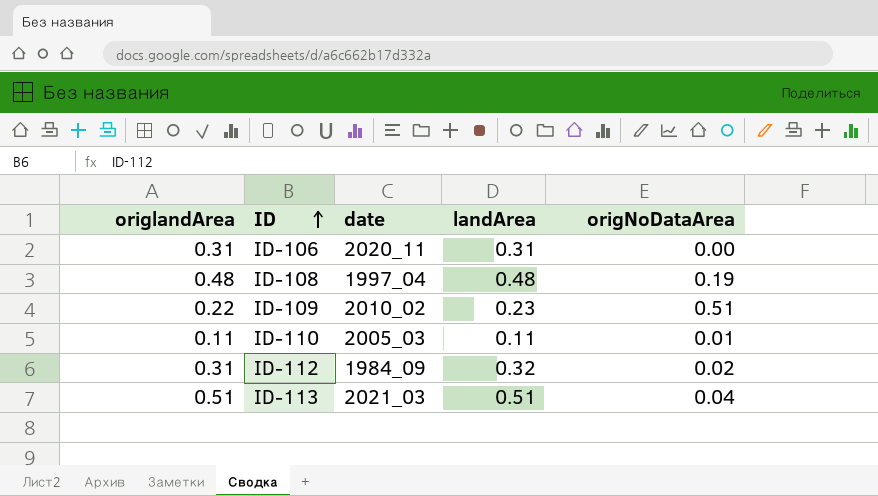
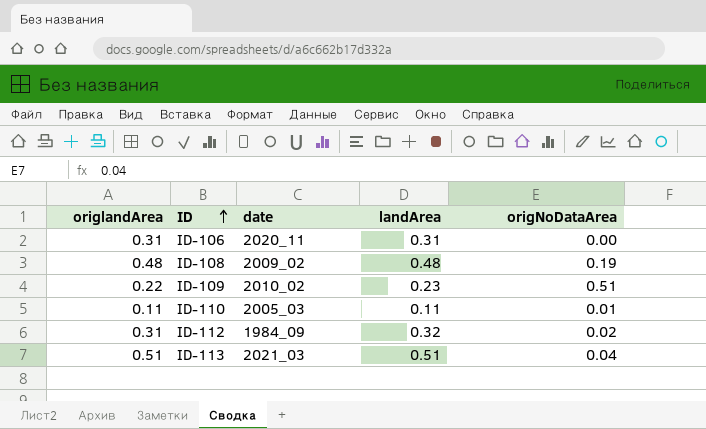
ID-108 | date: 1997_04 -> 2009_02

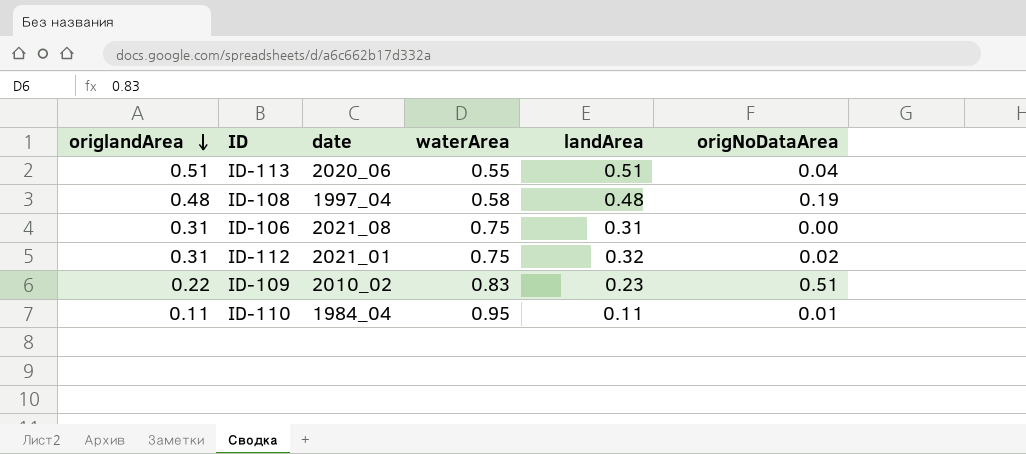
row order: ID ascending -> origlandArea descending
column waterArea | position: none -> 4
ID-113 | date: 2021_03 -> 2020_06
ID-108 | date: 2009_02 -> 1997_04
ID-106 | date: 2020_11 -> 2021_08
ID-112 | date: 1984_09 -> 2021_01
ID-110 | date: 2005_03 -> 1984_04

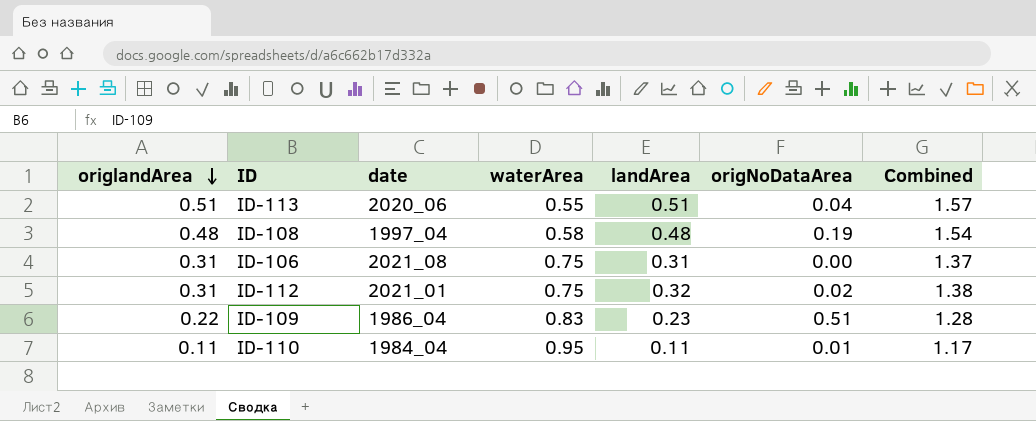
column Combined | formula: none -> [origlandArea] + [waterArea] + [landArea]
ID-109 | date: 2010_02 -> 1986_04

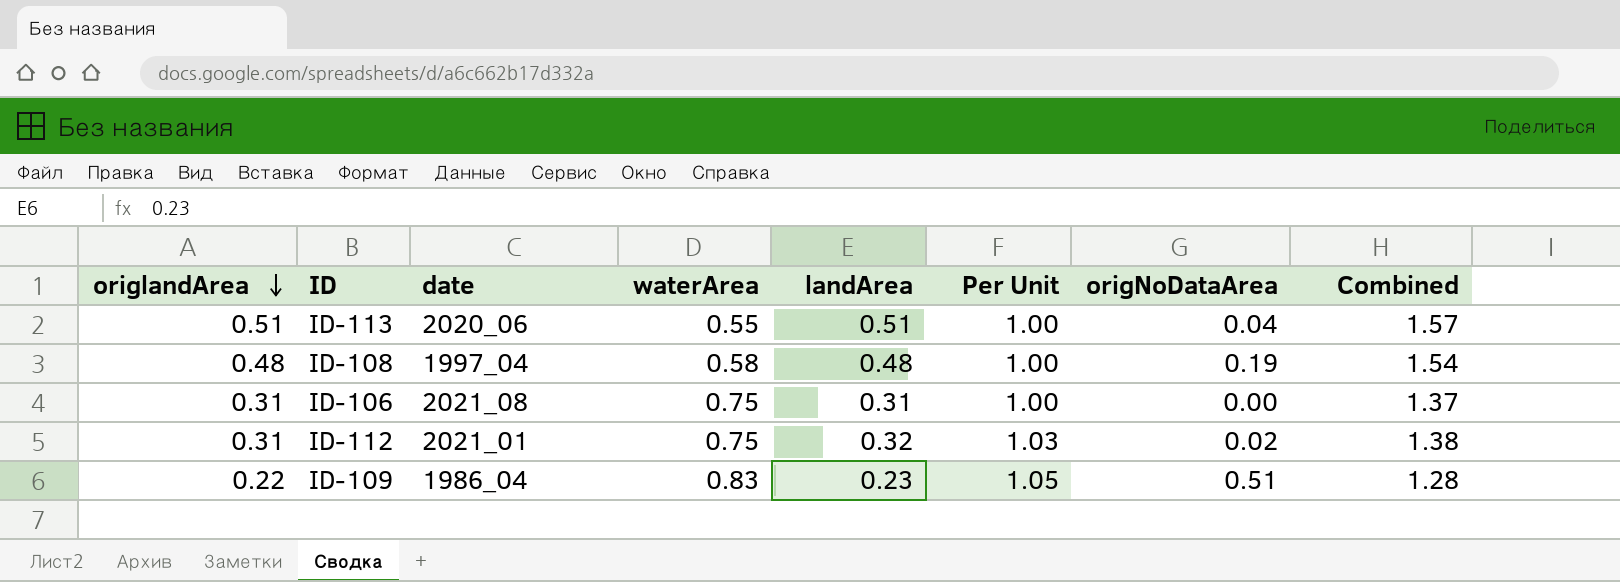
column Per Unit | formula: none -> [landArea] / [origlandArea]
row ID-110: 0.11 | 1984_04 | 0.95 | 0.11 | 0.01 | 1.17 -> none

